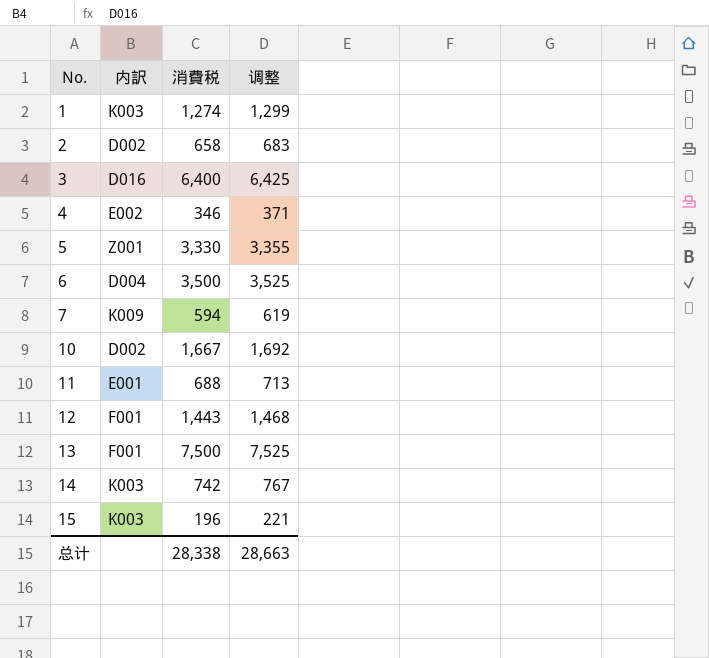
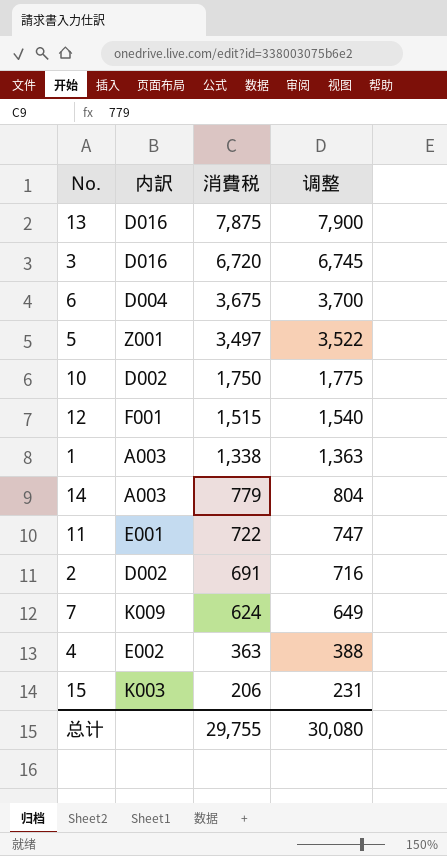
row order: No. ascending -> 消費税 descending
13 | 内訳: F001 -> D016
13 | 消費税: 7,500 -> 7,875
13 | 调整: 7,525 -> 7,900
3 | 消費税: 6,400 -> 6,720
3 | 调整: 6,425 -> 6,745
6 | 消費税: 3,500 -> 3,675
6 | 调整: 3,525 -> 3,700
5 | 消費税: 3,330 -> 3,497
5 | 调整: 3,355 -> 3,522
10 | 消費税: 1,667 -> 1,750
10 | 调整: 1,692 -> 1,775
12 | 消費税: 1,443 -> 1,515
12 | 调整: 1,468 -> 1,540
1 | 内訳: K003 -> A003
1 | 消費税: 1,274 -> 1,338
1 | 调整: 1,299 -> 1,363
14 | 内訳: K003 -> A003
14 | 消費税: 742 -> 779
14 | 调整: 767 -> 804
11 | 消費税: 688 -> 722
11 | 调整: 713 -> 747
2 | 消費税: 658 -> 691
2 | 调整: 683 -> 716
7 | 消費税: 594 -> 624
7 | 调整: 619 -> 649
4 | 消費税: 346 -> 363
4 | 调整: 371 -> 388
15 | 消費税: 196 -> 206
15 | 调整: 221 -> 231
总计 | 消費税: 28,338 -> 29,755
总计 | 调整: 28,663 -> 30,080

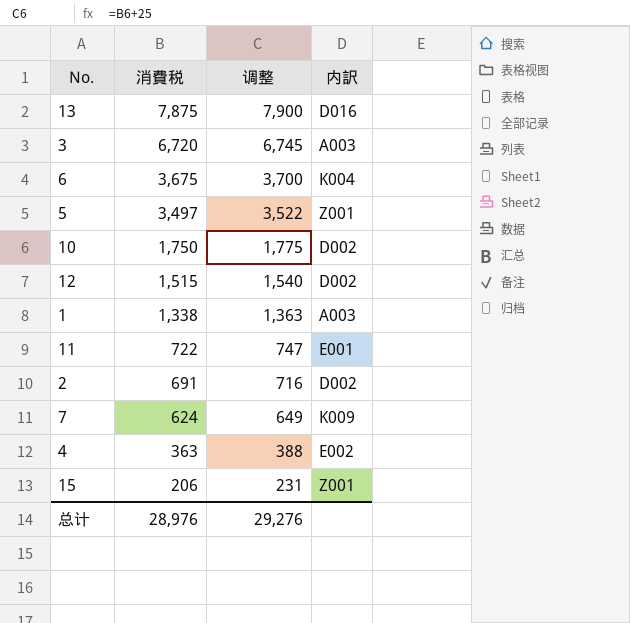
column 内訳 | position: 2 -> 4
row 14: A003 | 779 | 804 -> none
3 | 内訳: D016 -> A003
6 | 内訳: D004 -> K004
12 | 内訳: F001 -> D002
15 | 内訳: K003 -> Z001
总计 | 消費税: 29,755 -> 28,976
总计 | 调整: 30,080 -> 29,276

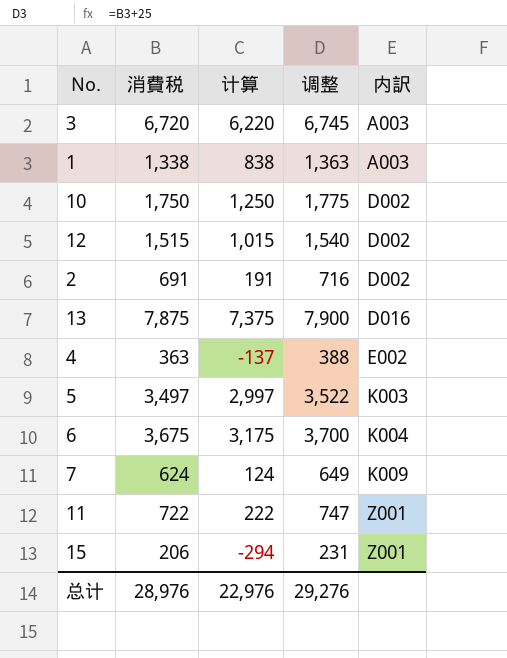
row order: 消費税 descending -> 内訳 ascending
column 计算 | formula: none -> [消費税] - 500
5 | 内訳: Z001 -> K003
11 | 内訳: E001 -> Z001

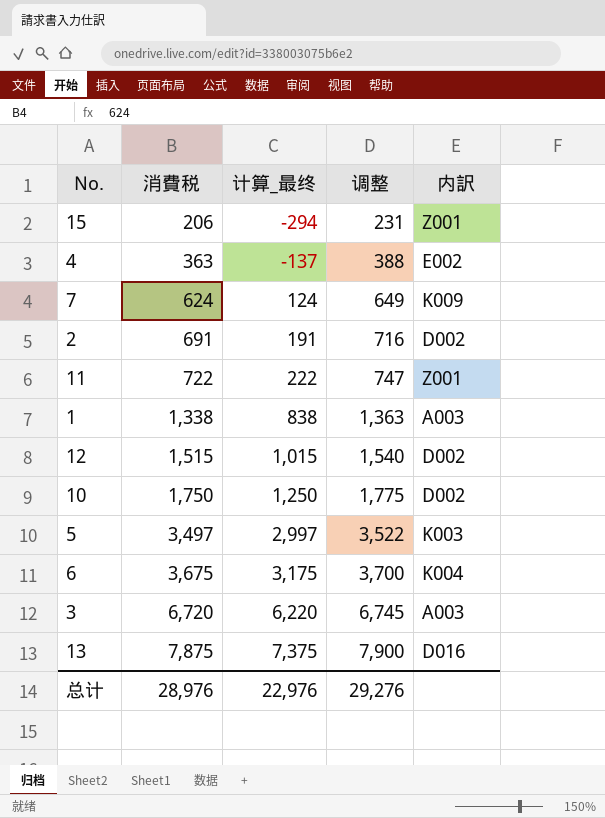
row order: 内訳 ascending -> 消費税 ascending
column name: 计算 -> 计算_最终

